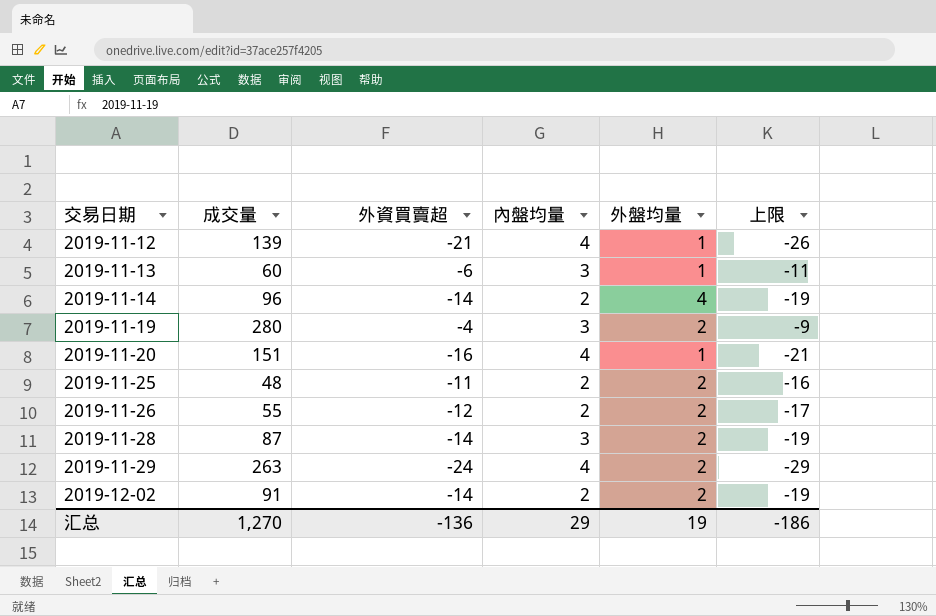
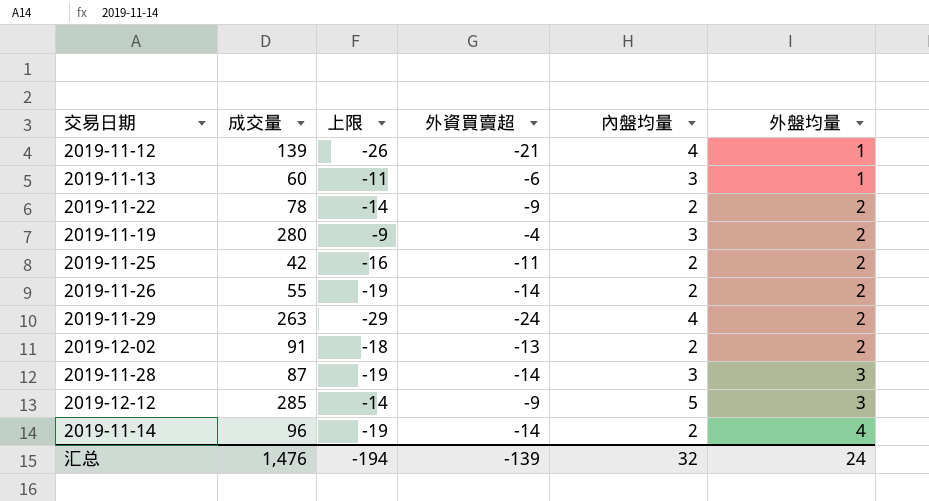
row order: 交易日期 ascending -> 外盤均量 ascending
column 上限 | position: 6 -> 3
row 2019-11-20: 151 | -16 | 4 | 1 | -21 -> none
row 2019-11-22: none -> 78 | -14 | -9 | 2 | 2
2019-11-25 | 成交量: 48 -> 42
2019-11-26 | 上限: -17 -> -19
2019-11-26 | 外資買賣超: -12 -> -14
2019-12-02 | 上限: -19 -> -18
2019-12-02 | 外資買賣超: -14 -> -13
2019-11-28 | 外盤均量: 2 -> 3
row 2019-12-12: none -> 285 | -14 | -9 | 5 | 3
汇总 | 成交量: 1,270 -> 1,476
汇总 | 上限: -186 -> -194
汇总 | 外資買賣超: -136 -> -139
汇总 | 內盤均量: 29 -> 32
汇总 | 外盤均量: 19 -> 24

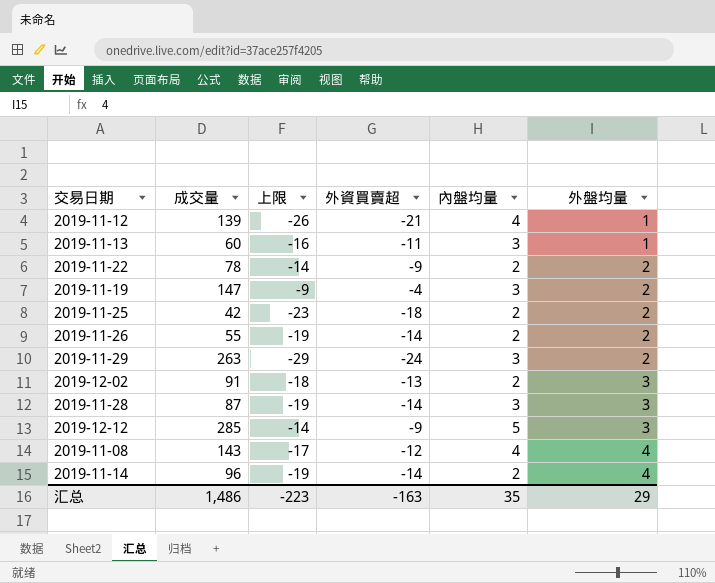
2019-11-13 | 上限: -11 -> -16
2019-11-13 | 外資買賣超: -6 -> -11
2019-11-19 | 成交量: 280 -> 147
2019-11-25 | 上限: -16 -> -23
2019-11-25 | 外資買賣超: -11 -> -18
2019-11-29 | 內盤均量: 4 -> 3
2019-12-02 | 外盤均量: 2 -> 3
row 2019-11-08: none -> 143 | -17 | -12 | 4 | 4
汇总 | 成交量: 1,476 -> 1,486
汇总 | 上限: -194 -> -223
汇总 | 外資買賣超: -139 -> -163
汇总 | 內盤均量: 32 -> 35
汇总 | 外盤均量: 24 -> 29

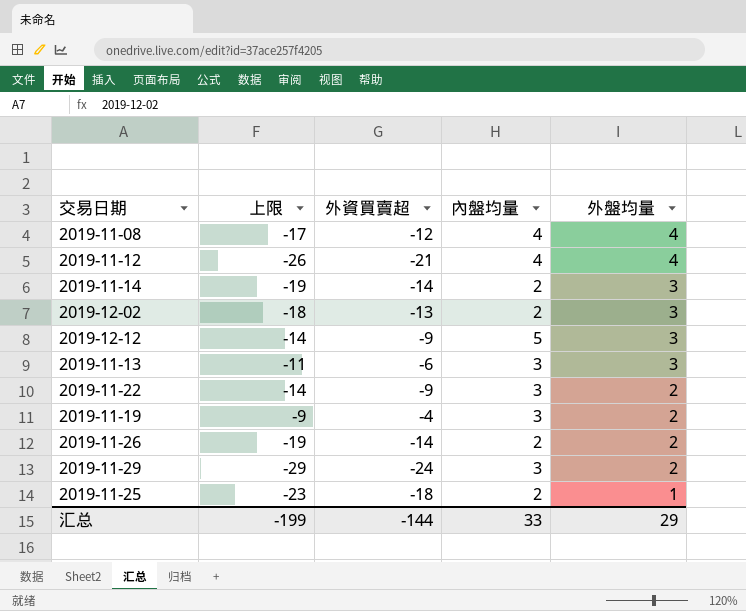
row order: 外盤均量 ascending -> 外盤均量 descending
column 成交量 | position: 2 -> none
row 2019-11-28: 87 | -19 | -14 | 3 | 3 -> none
2019-11-12 | 外盤均量: 1 -> 4
2019-11-14 | 外盤均量: 4 -> 3
2019-11-13 | 上限: -16 -> -11
2019-11-13 | 外資買賣超: -11 -> -6
2019-11-13 | 外盤均量: 1 -> 3
2019-11-22 | 內盤均量: 2 -> 3
2019-11-25 | 外盤均量: 2 -> 1
汇总 | 上限: -223 -> -199
汇总 | 外資買賣超: -163 -> -144
汇总 | 內盤均量: 35 -> 33

